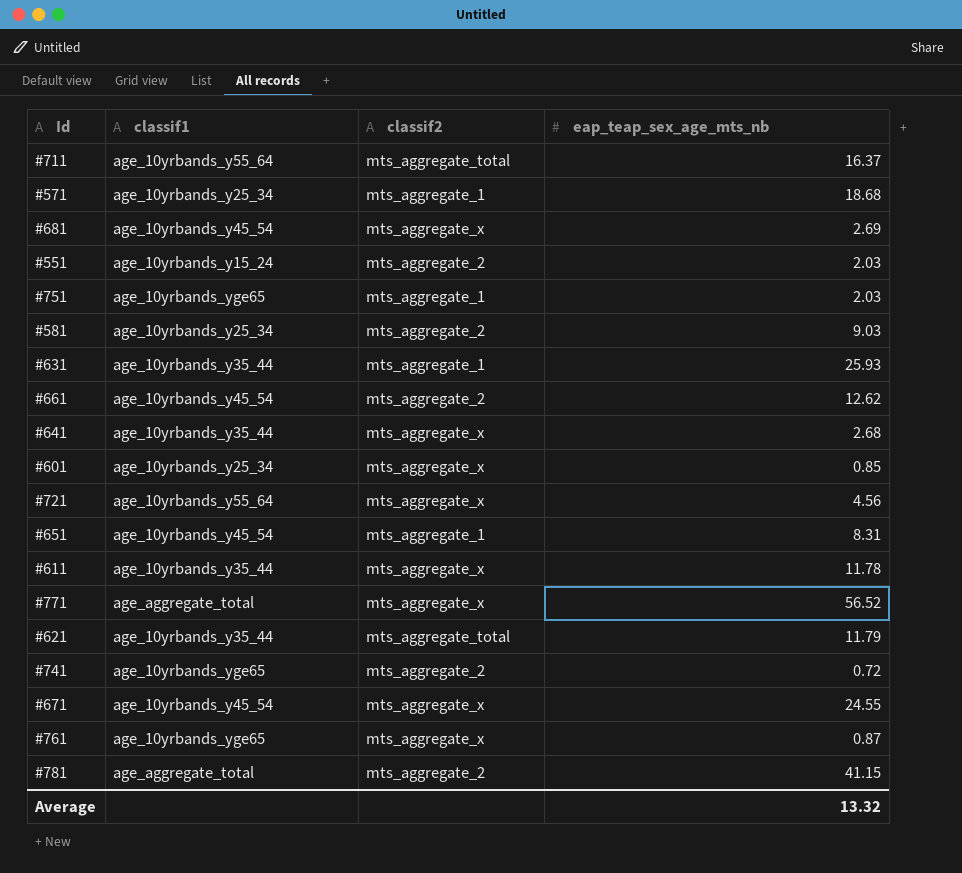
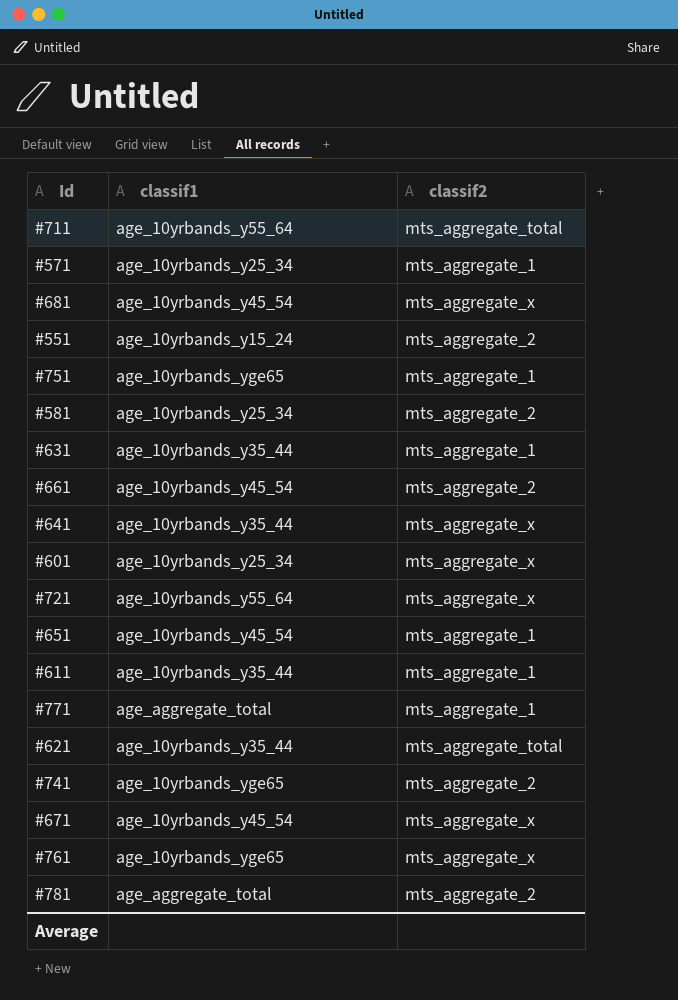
column eap_teap_sex_age_mts_nb | position: 4 -> none
#611 | classif2: mts_aggregate_x -> mts_aggregate_1
#771 | classif2: mts_aggregate_x -> mts_aggregate_1

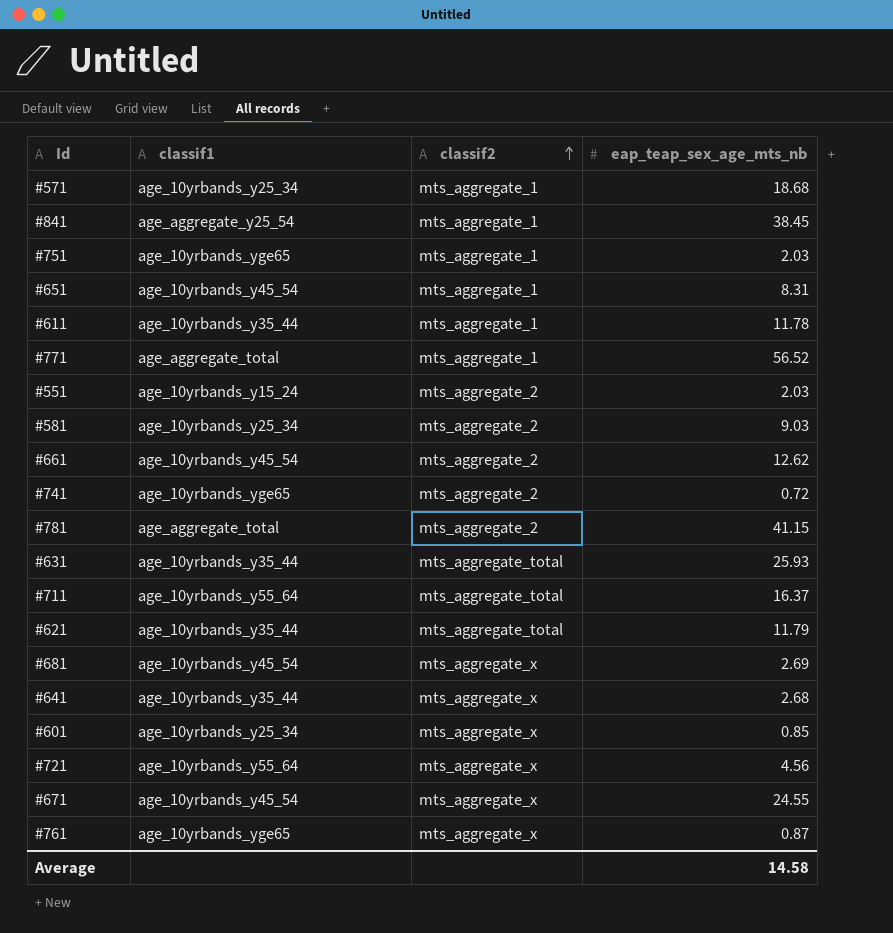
row order: none -> classif2 ascending
column eap_teap_sex_age_mts_nb | position: none -> 4
row #841: none -> age_aggregate_y25_54 | mts_aggregate_1 | 38.45
#631 | classif2: mts_aggregate_1 -> mts_aggregate_total

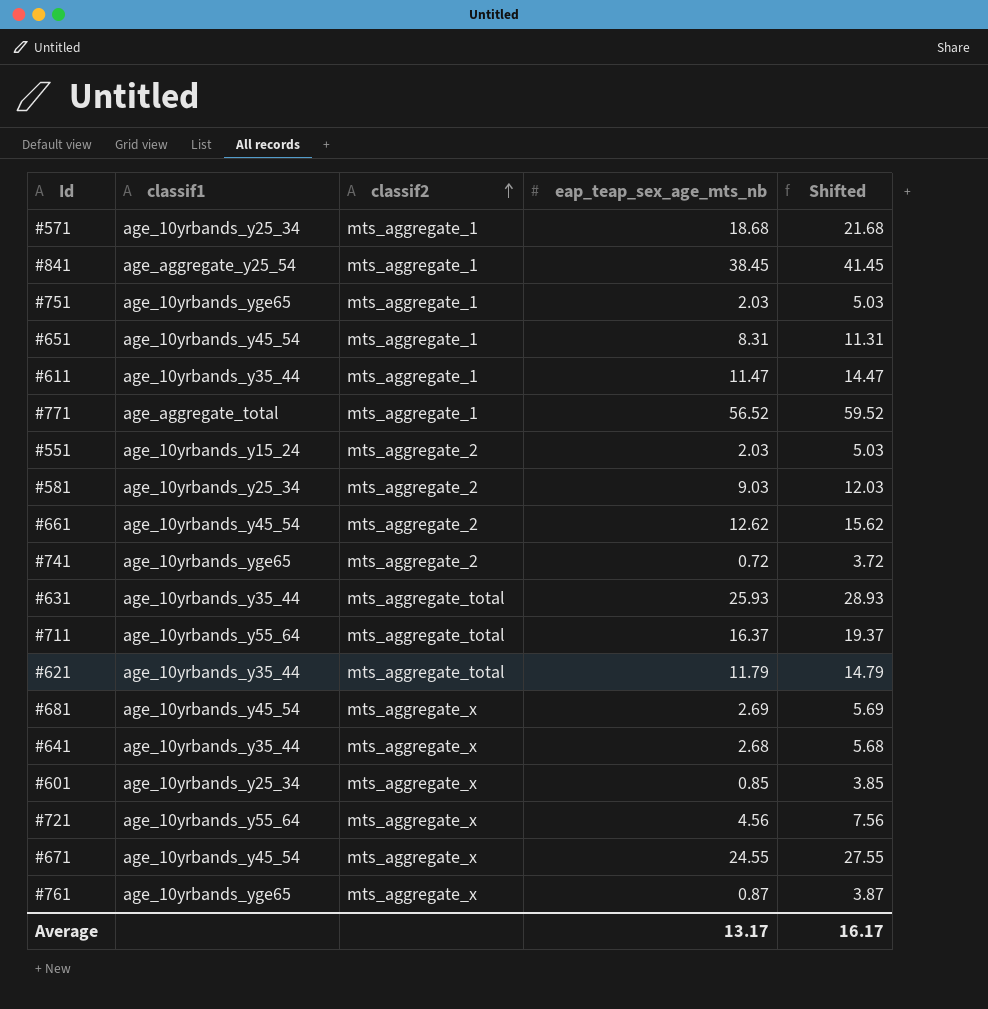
column Shifted | formula: none -> [eap_teap_sex_age_mts_nb] + 3
row #781: age_aggregate_total | mts_aggregate_2 | 41.15 -> none
#611 | eap_teap_sex_age_mts_nb: 11.78 -> 11.47
Average | eap_teap_sex_age_mts_nb: 14.58 -> 13.17

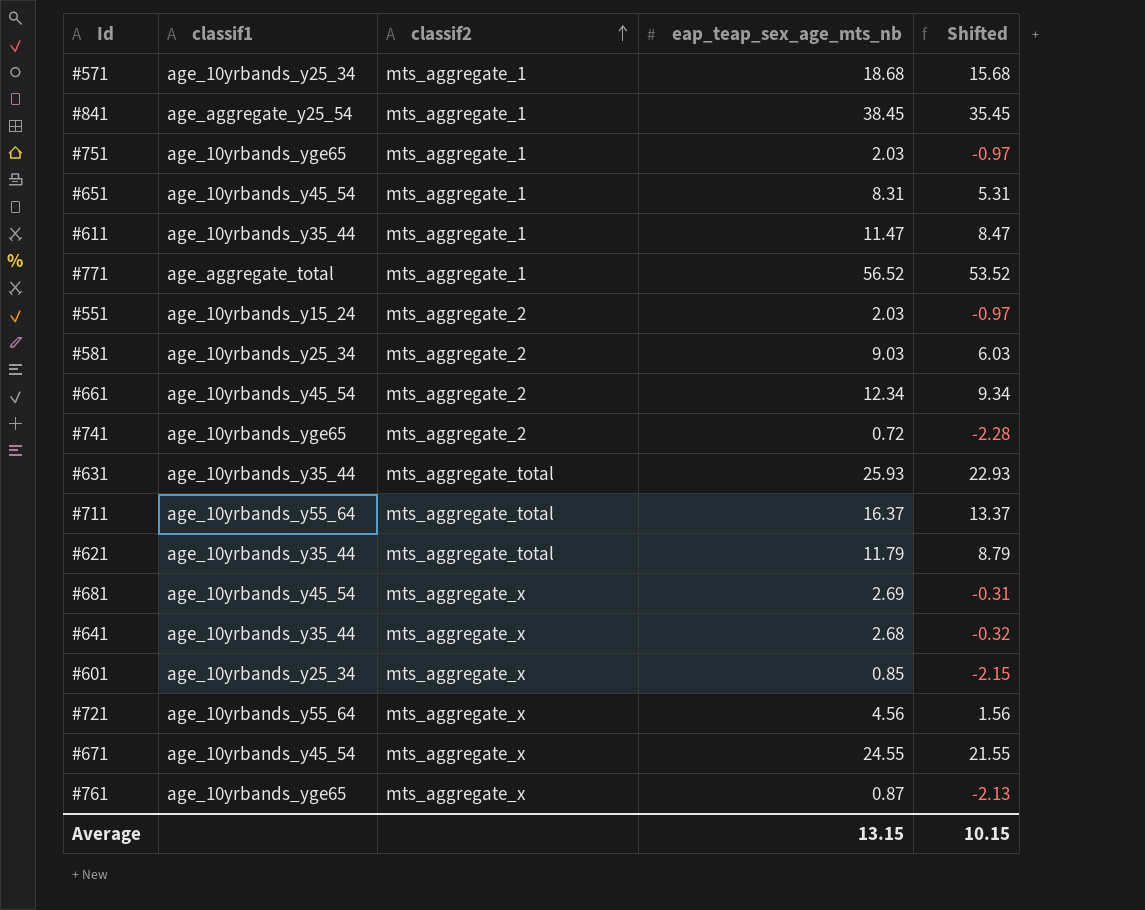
column Shifted | formula: [eap_teap_sex_age_mts_nb] + 3 -> [eap_teap_sex_age_mts_nb] - 3
#661 | eap_teap_sex_age_mts_nb: 12.62 -> 12.34
Average | eap_teap_sex_age_mts_nb: 13.17 -> 13.15
Average | Shifted: 16.17 -> 10.15

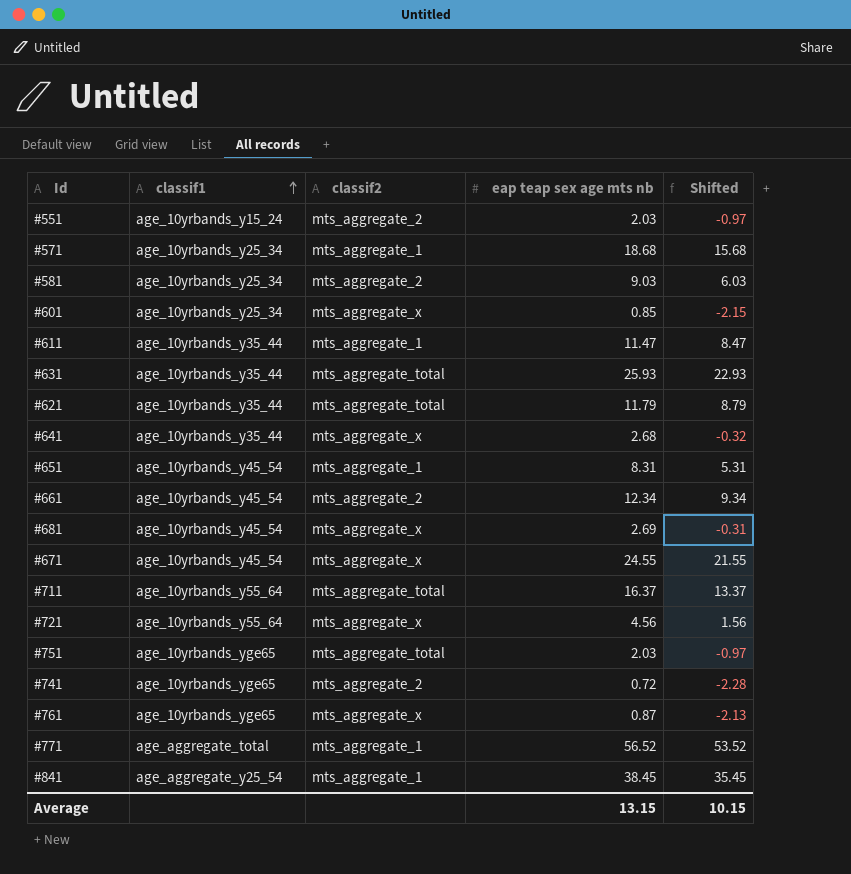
row order: classif2 ascending -> classif1 ascending
column name: eap_teap_sex_age_mts_nb -> eap teap sex age mts nb
#751 | classif2: mts_aggregate_1 -> mts_aggregate_total

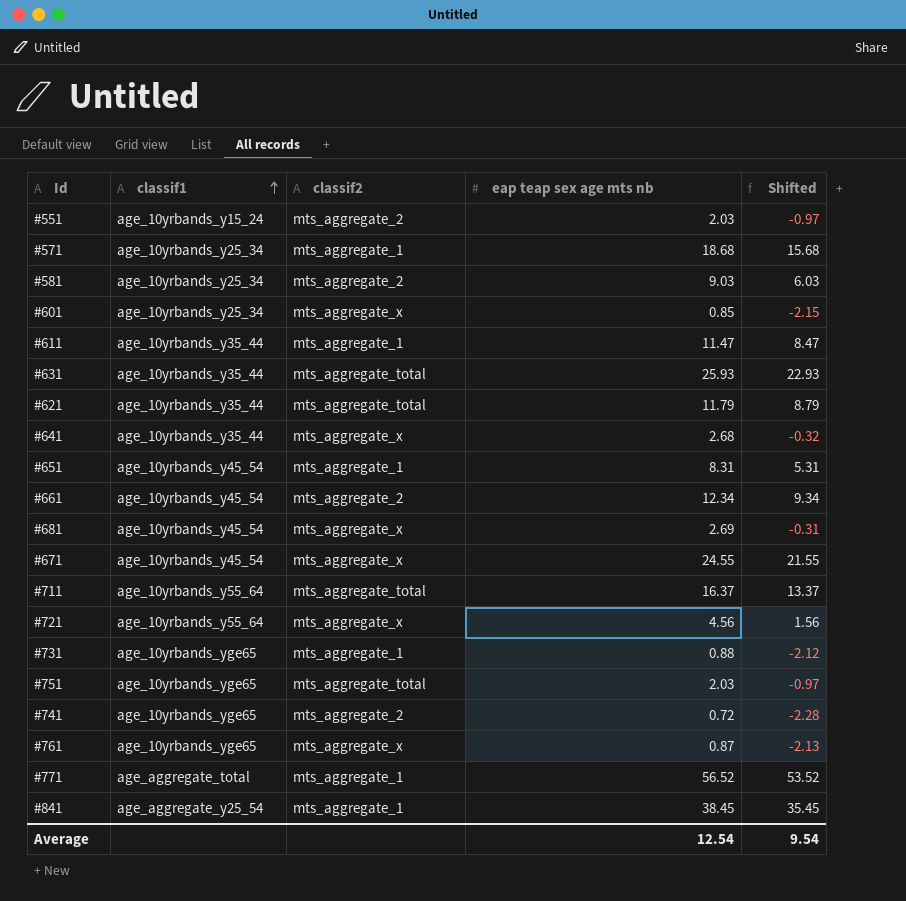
row #731: none -> age_10yrbands_yge65 | mts_aggregate_1 | 0.88 | -2.12
Average | eap teap sex age mts nb: 13.15 -> 12.54
Average | Shifted: 10.15 -> 9.54

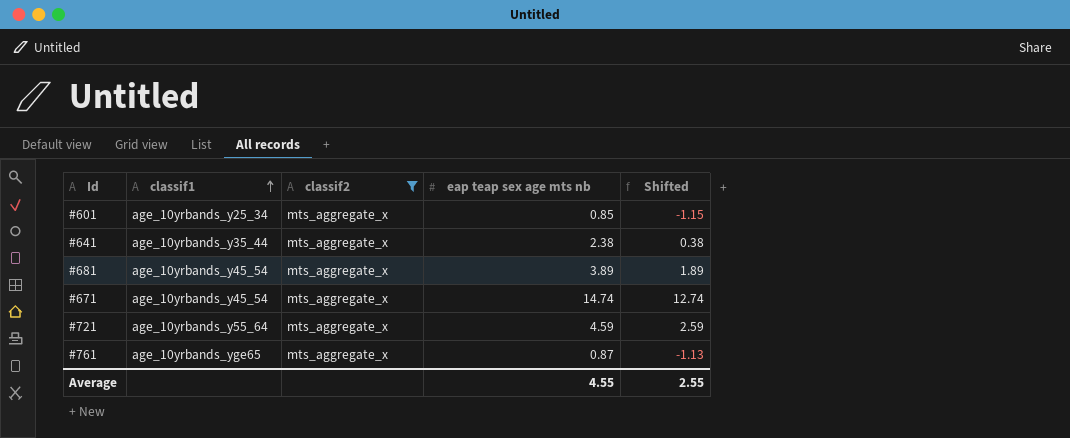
filter: none -> classif2 = mts_aggregate_x
column Shifted | formula: [eap teap sex age mts nb] - 3 -> [eap teap sex age mts nb] - 2
#641 | eap teap sex age mts nb: 2.68 -> 2.38
#681 | eap teap sex age mts nb: 2.69 -> 3.89
#671 | eap teap sex age mts nb: 24.55 -> 14.74
#721 | eap teap sex age mts nb: 4.56 -> 4.59
Average | eap teap sex age mts nb: 12.54 -> 4.55
Average | Shifted: 9.54 -> 2.55

